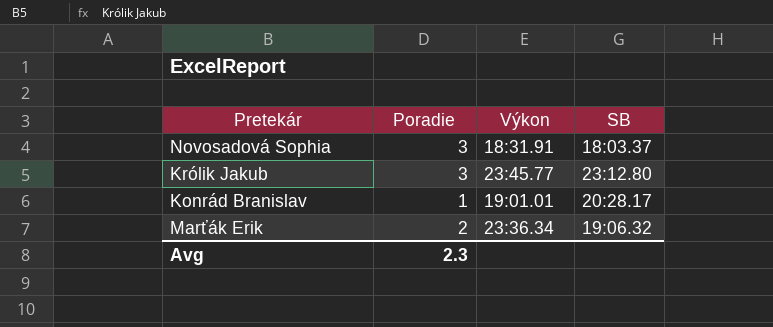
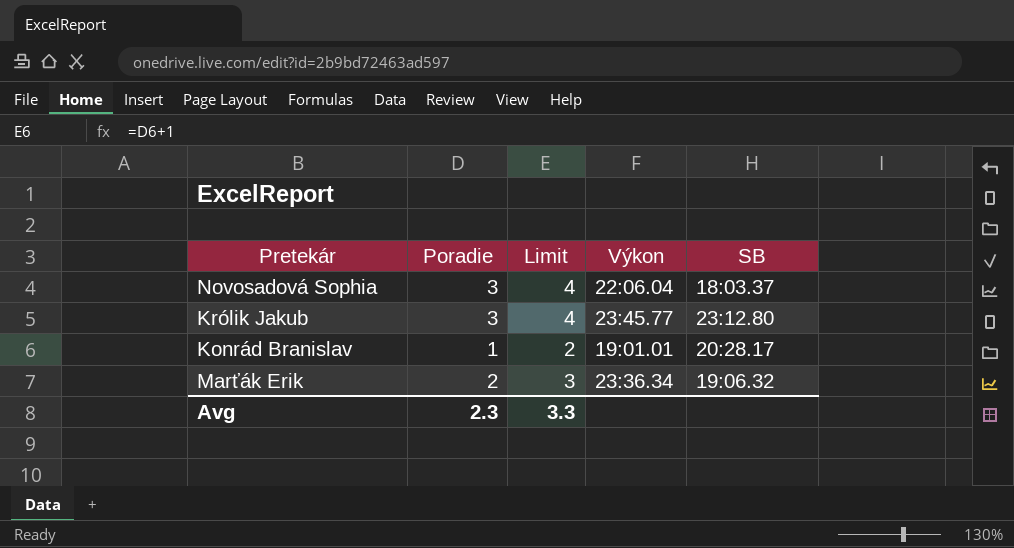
column Limit | formula: none -> [Poradie] + 1
Novosadová Sophia | Výkon: 18:31.91 -> 22:06.04

